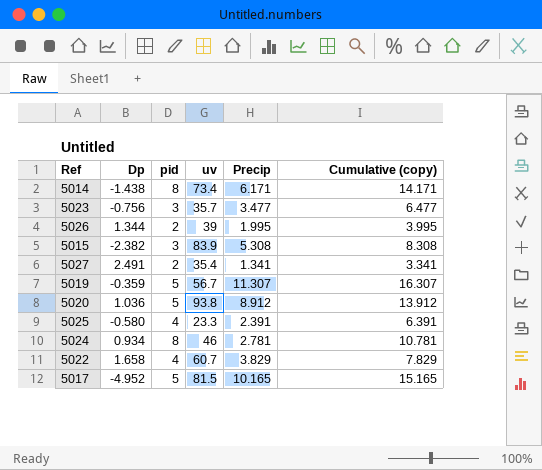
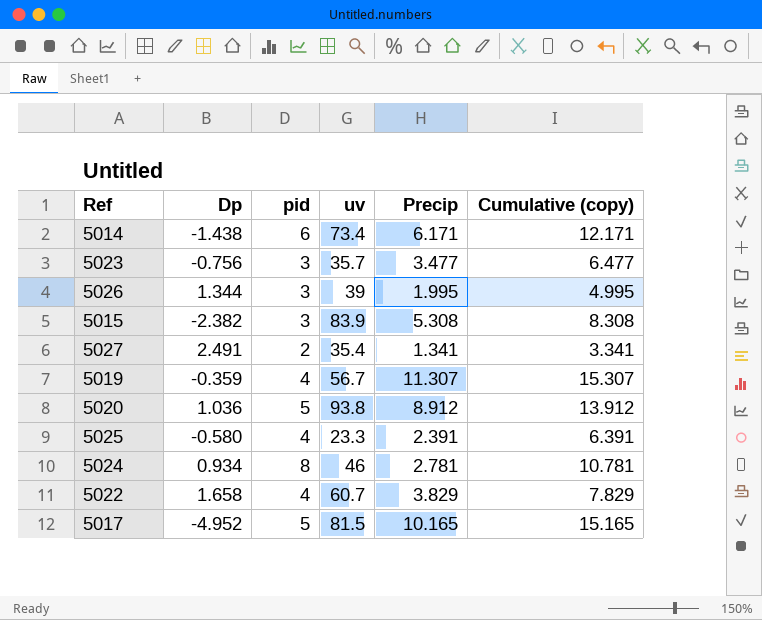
5014 | pid: 8 -> 6
5014 | Cumulative (copy): 14.171 -> 12.171
5026 | pid: 2 -> 3
5026 | Cumulative (copy): 3.995 -> 4.995
5019 | pid: 5 -> 4
5019 | Cumulative (copy): 16.307 -> 15.307

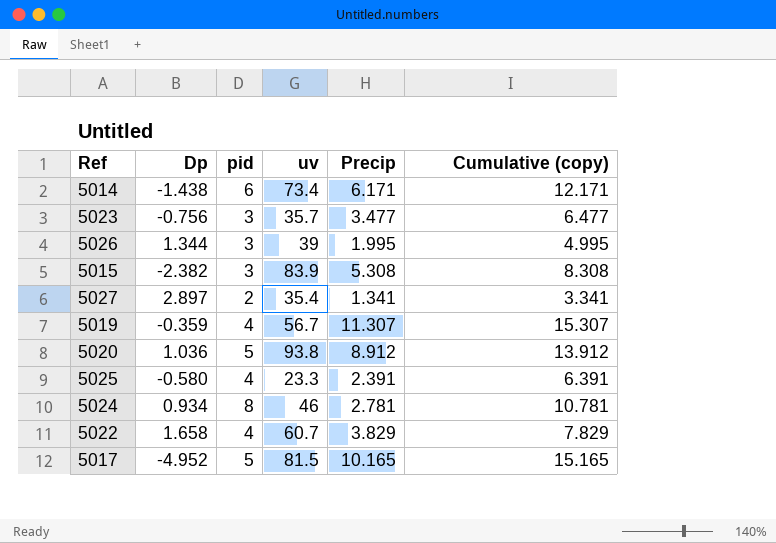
5027 | Dp: 2.491 -> 2.897

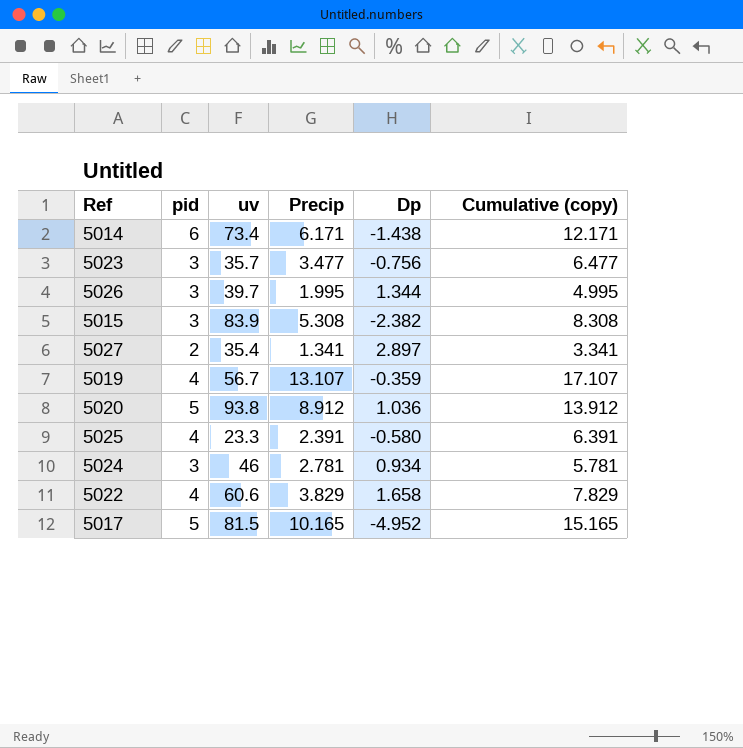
column Dp | position: 2 -> 5
5026 | uv: 39 -> 39.7
5019 | Precip: 11.307 -> 13.107
5019 | Cumulative (copy): 15.307 -> 17.107
5024 | pid: 8 -> 3
5024 | Cumulative (copy): 10.781 -> 5.781
5022 | uv: 60.7 -> 60.6

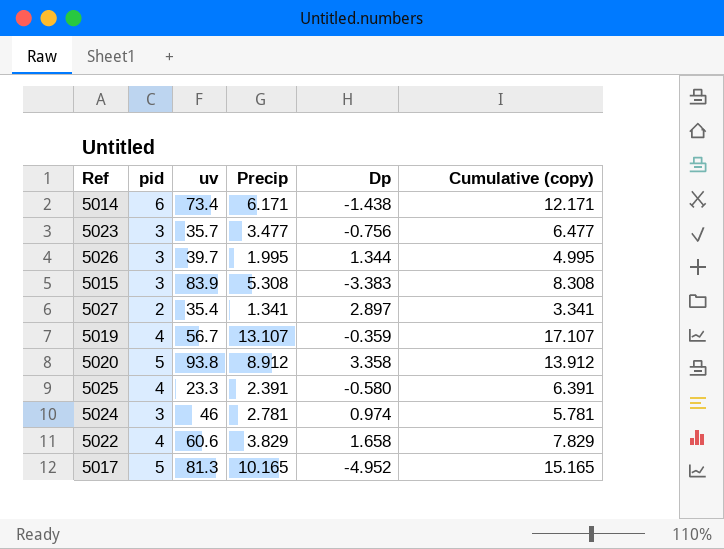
5015 | Dp: -2.382 -> -3.383
5020 | Dp: 1.036 -> 3.358
5024 | Dp: 0.934 -> 0.974
5017 | uv: 81.5 -> 81.3

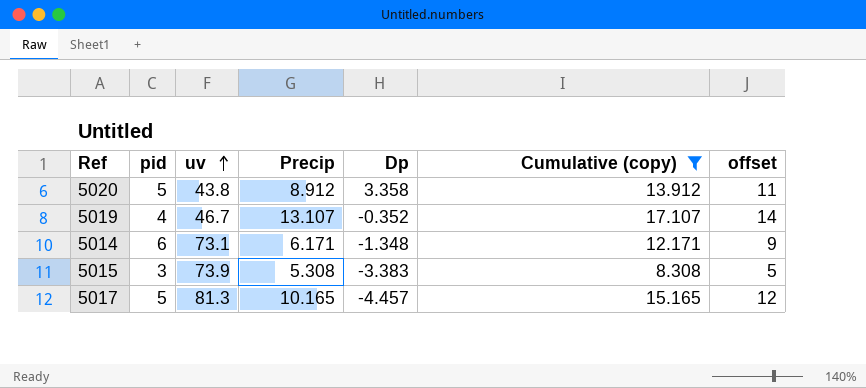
filter: none -> Cumulative (copy) >= 8.308
row order: none -> uv ascending
column offset | formula: none -> [Cumulative (copy)] - 3
5020 | uv: 93.8 -> 43.8
5019 | uv: 56.7 -> 46.7
5019 | Dp: -0.359 -> -0.352
5014 | uv: 73.4 -> 73.1
5014 | Dp: -1.438 -> -1.348
5015 | uv: 83.9 -> 73.9
5017 | Dp: -4.952 -> -4.457

